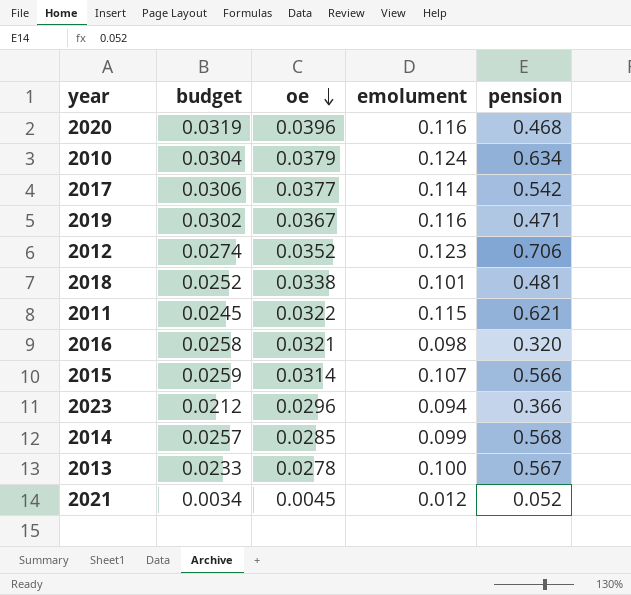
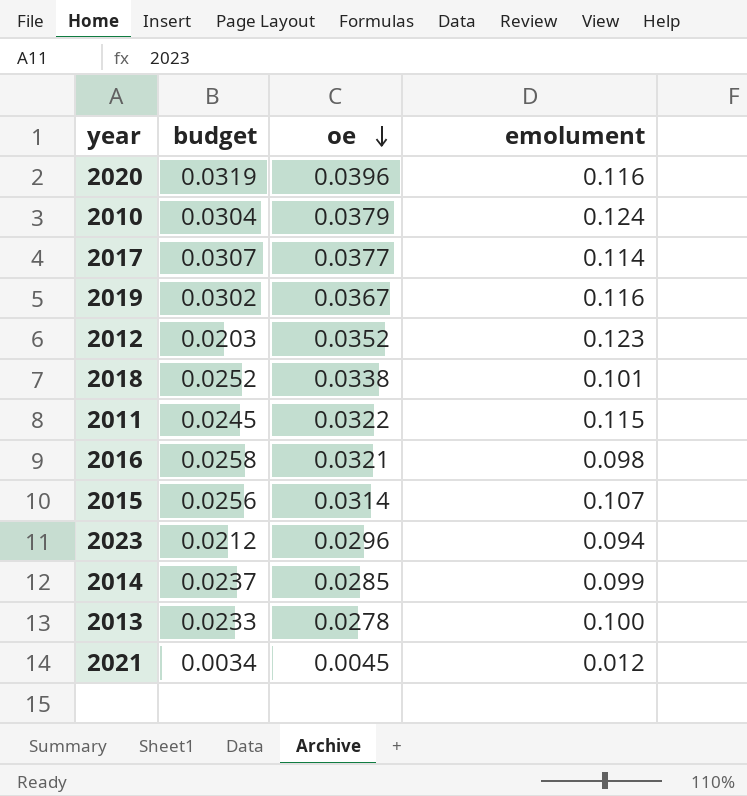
column pension | position: 5 -> none
2017 | budget: 0.0306 -> 0.0307
2012 | budget: 0.0274 -> 0.0203
2015 | budget: 0.0259 -> 0.0256
2014 | budget: 0.0257 -> 0.0237

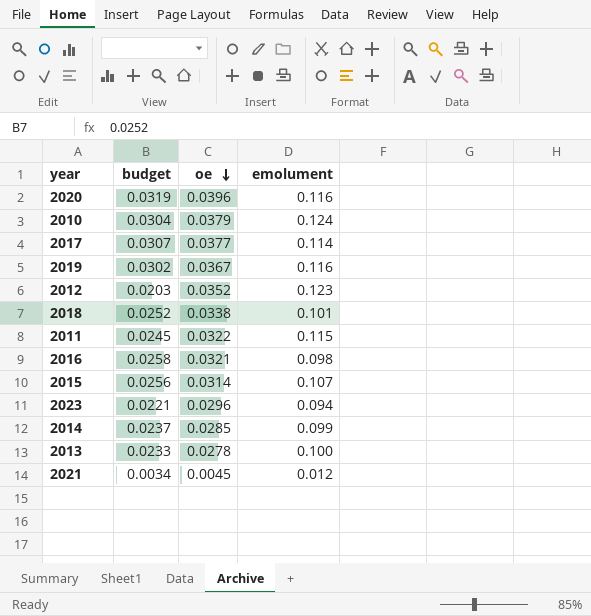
2023 | budget: 0.0212 -> 0.0221

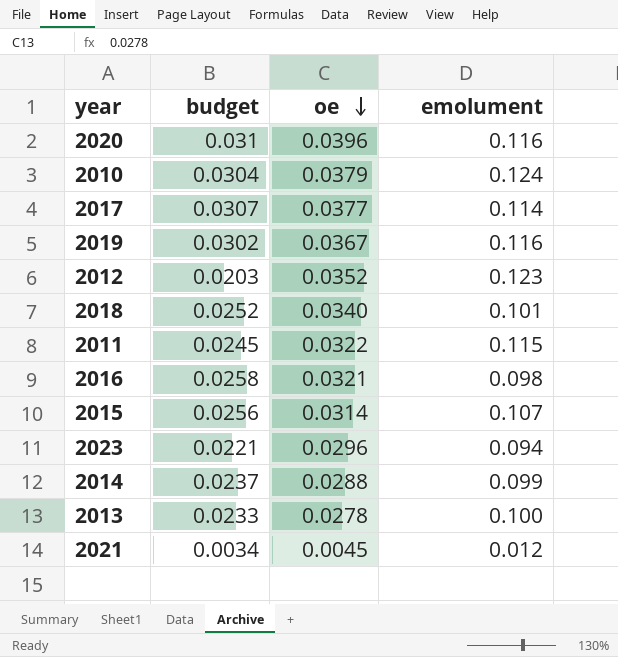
2020 | budget: 0.0319 -> 0.031
2018 | oe: 0.0338 -> 0.0340
2014 | oe: 0.0285 -> 0.0288

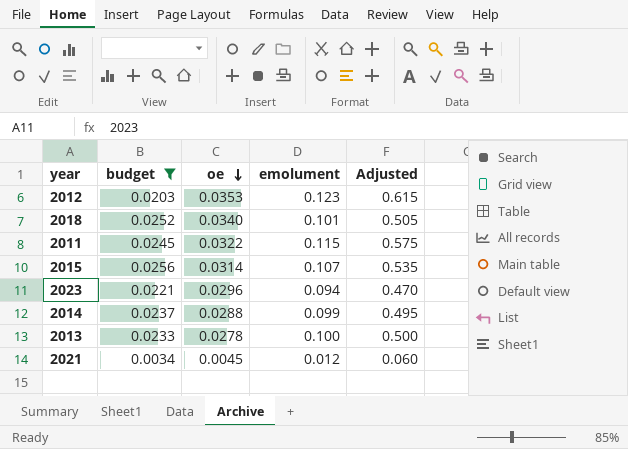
filter: none -> budget <= 0.0256
column Adjusted | formula: none -> [emolument] * 5
2012 | oe: 0.0352 -> 0.0353

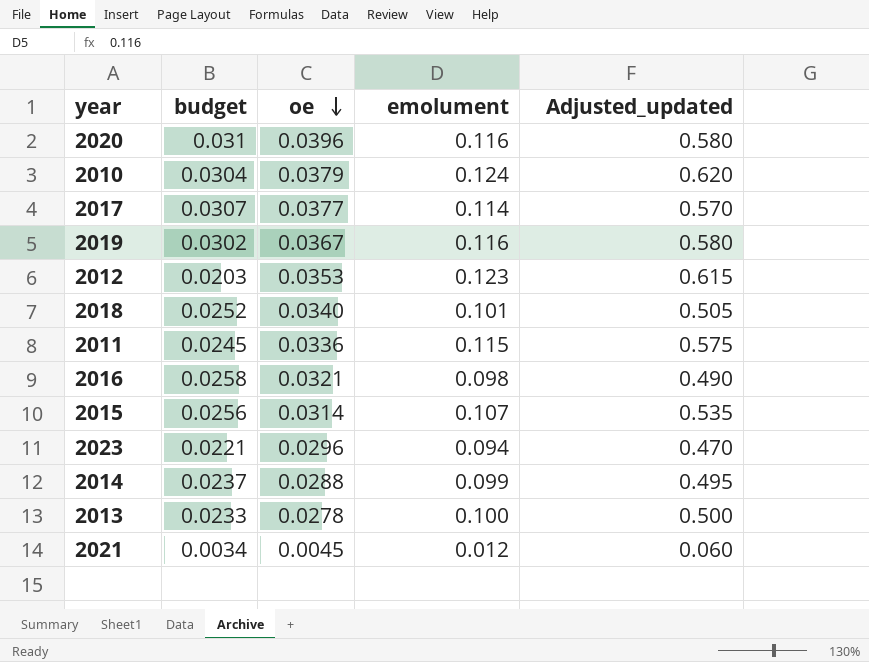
filter: budget <= 0.0256 -> none
column name: Adjusted -> Adjusted_updated
2011 | oe: 0.0322 -> 0.0336

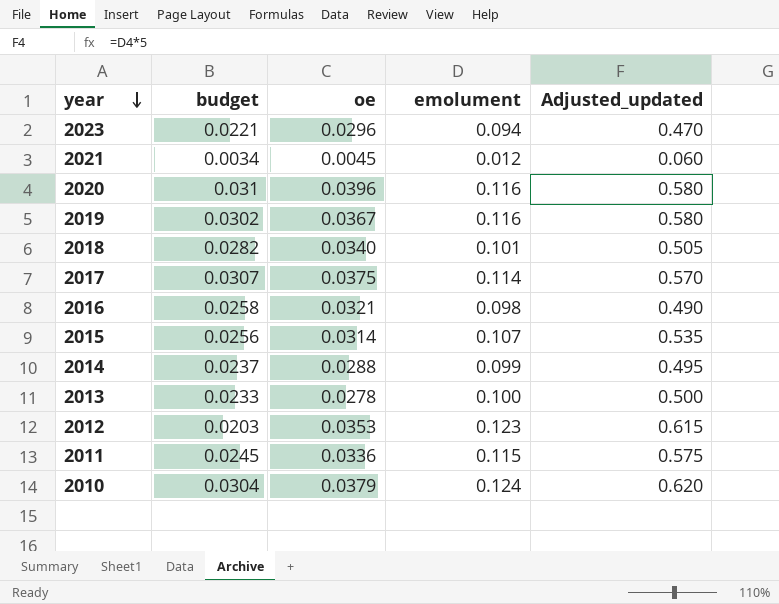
row order: oe descending -> year descending
2018 | budget: 0.0252 -> 0.0282
2017 | oe: 0.0377 -> 0.0375

